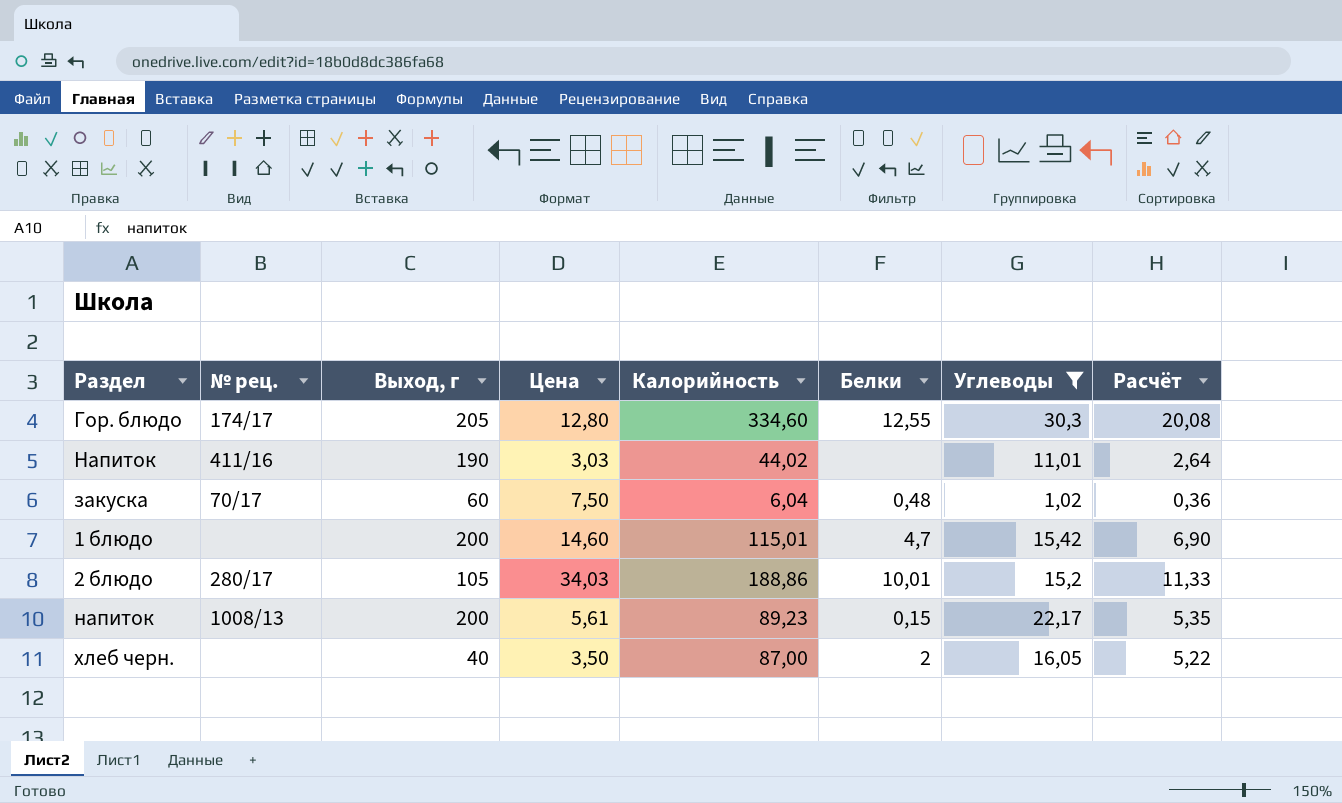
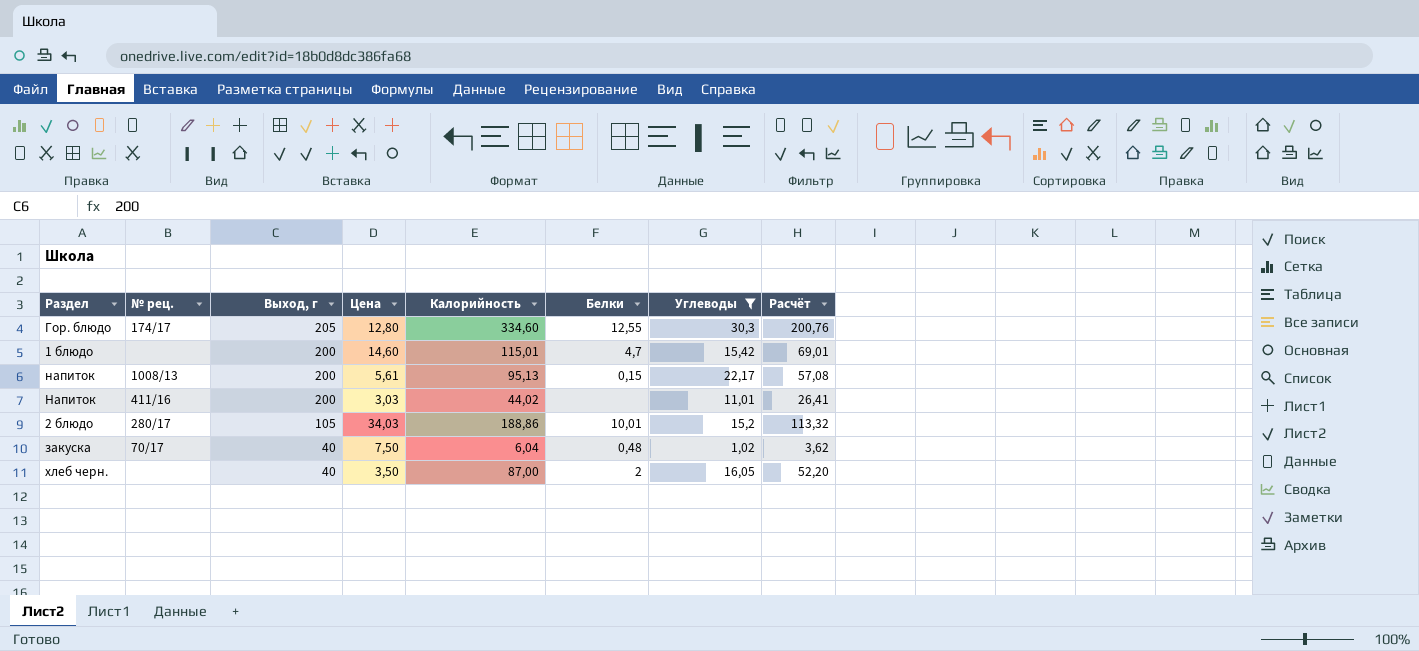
row order: none -> Выход, г descending
column Расчёт | formula: [Калорийность] * 0,06 -> [Калорийность] * 0,6
напиток | Калорийность: 89,23 -> 95,13
Напиток | Выход, г: 190 -> 200
закуска | Выход, г: 60 -> 40

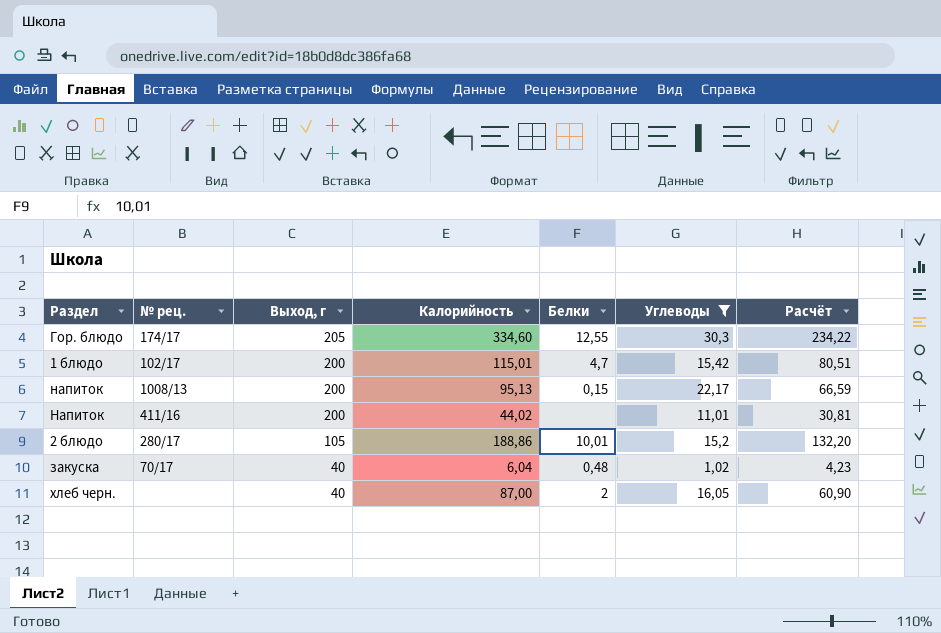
column Цена | position: 4 -> none
column Расчёт | formula: [Калорийность] * 0,6 -> [Калорийность] * 0,7
1 блюдо | № рец.: none -> 102/17

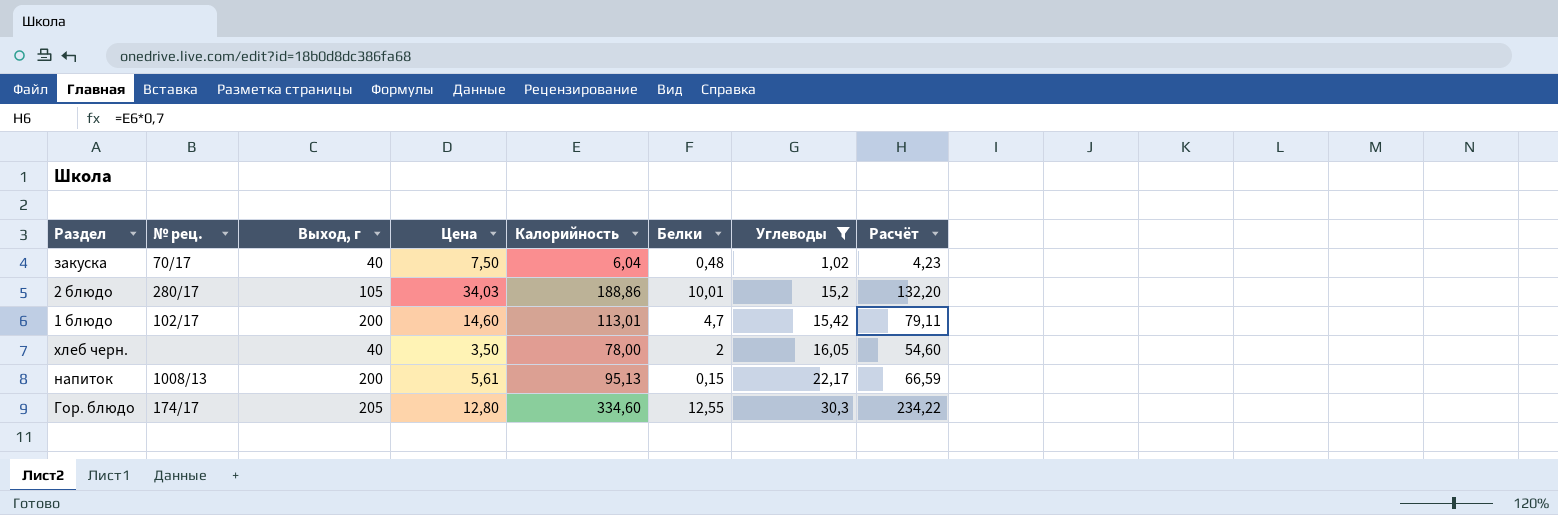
row order: Выход, г descending -> Углеводы ascending
column Цена | position: none -> 4
row Напиток: 411/16 | 200 | 44,02 | none | 11,01 | 30,81 -> none
1 блюдо | Калорийность: 115,01 -> 113,01
1 блюдо | Расчёт: 80,51 -> 79,11
хлеб черн. | Калорийность: 87,00 -> 78,00
хлеб черн. | Расчёт: 60,90 -> 54,60

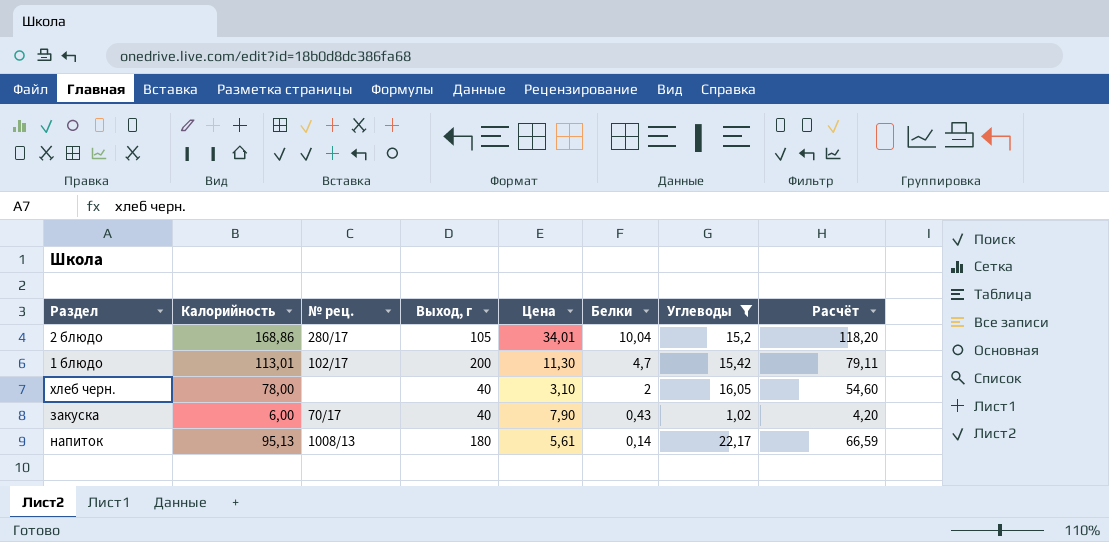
row order: Углеводы ascending -> Белки descending
column Калорийность | position: 5 -> 2
row Гор. блюдо: 174/17 | 205 | 12,80 | 334,60 | 12,55 | 30,3 | 234,22 -> none
2 блюдо | Калорийность: 188,86 -> 168,86
2 блюдо | Цена: 34,03 -> 34,01
2 блюдо | Белки: 10,01 -> 10,04
2 блюдо | Расчёт: 132,20 -> 118,20
1 блюдо | Цена: 14,60 -> 11,30
хлеб черн. | Цена: 3,50 -> 3,10
закуска | Калорийность: 6,04 -> 6,00
закуска | Цена: 7,50 -> 7,90
закуска | Белки: 0,48 -> 0,43
закуска | Расчёт: 4,23 -> 4,20
напиток | Выход, г: 200 -> 180
напиток | Белки: 0,15 -> 0,14

